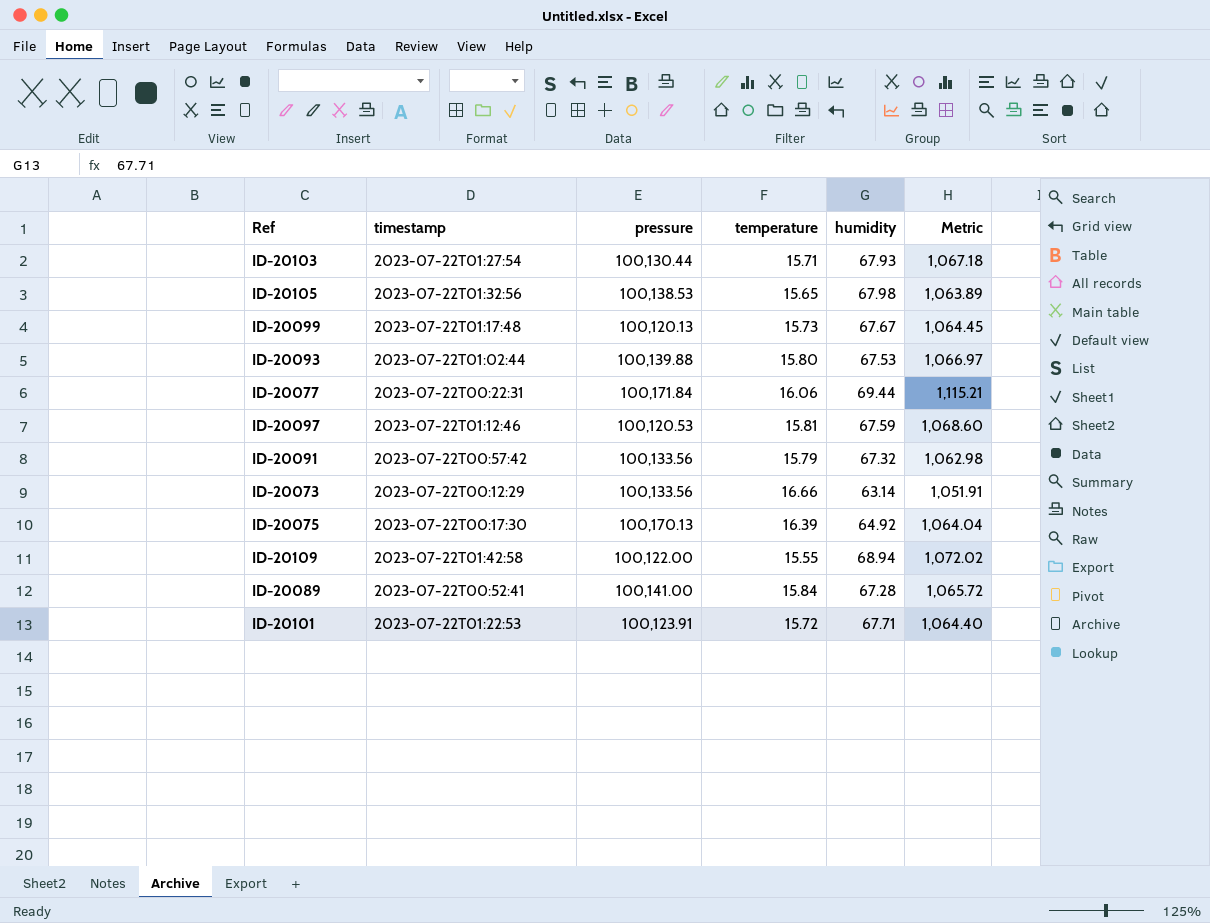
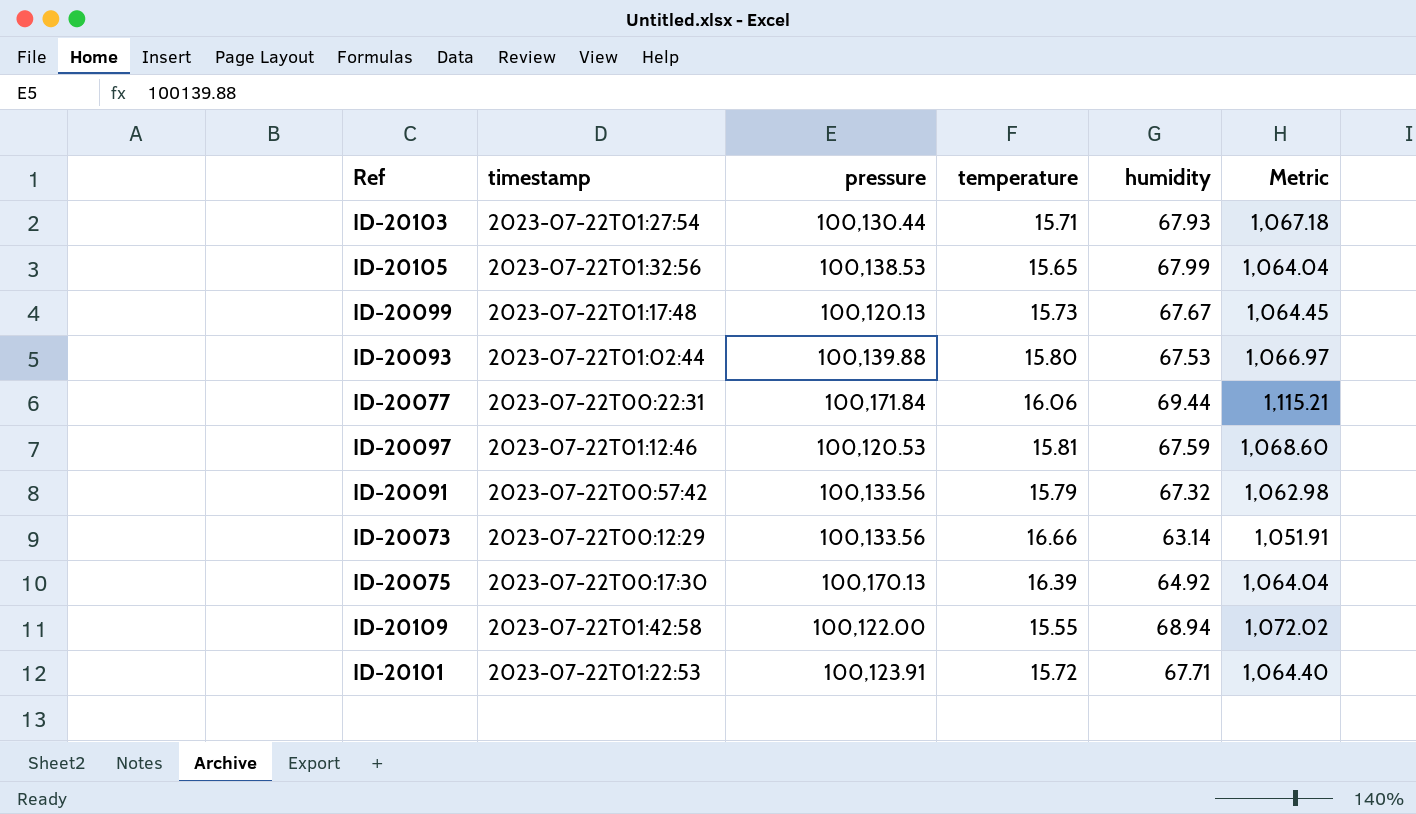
row ID-20089: 2023-07-22T00:52:41 | 100,141.00 | 15.84 | 67.28 | 1,065.72 -> none
ID-20105 | humidity: 67.98 -> 67.99
ID-20105 | Metric: 1,063.89 -> 1,064.04

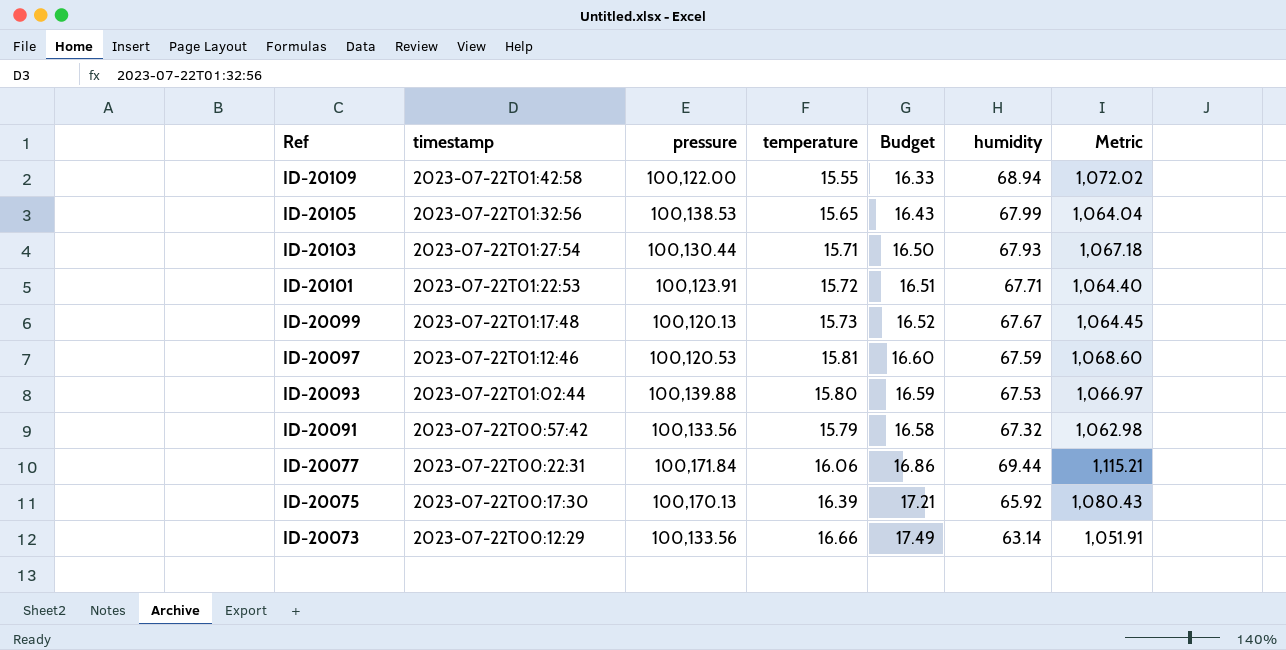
row order: none -> Ref descending
column Budget | formula: none -> [temperature] * 1.05
ID-20075 | humidity: 64.92 -> 65.92
ID-20075 | Metric: 1,064.04 -> 1,080.43

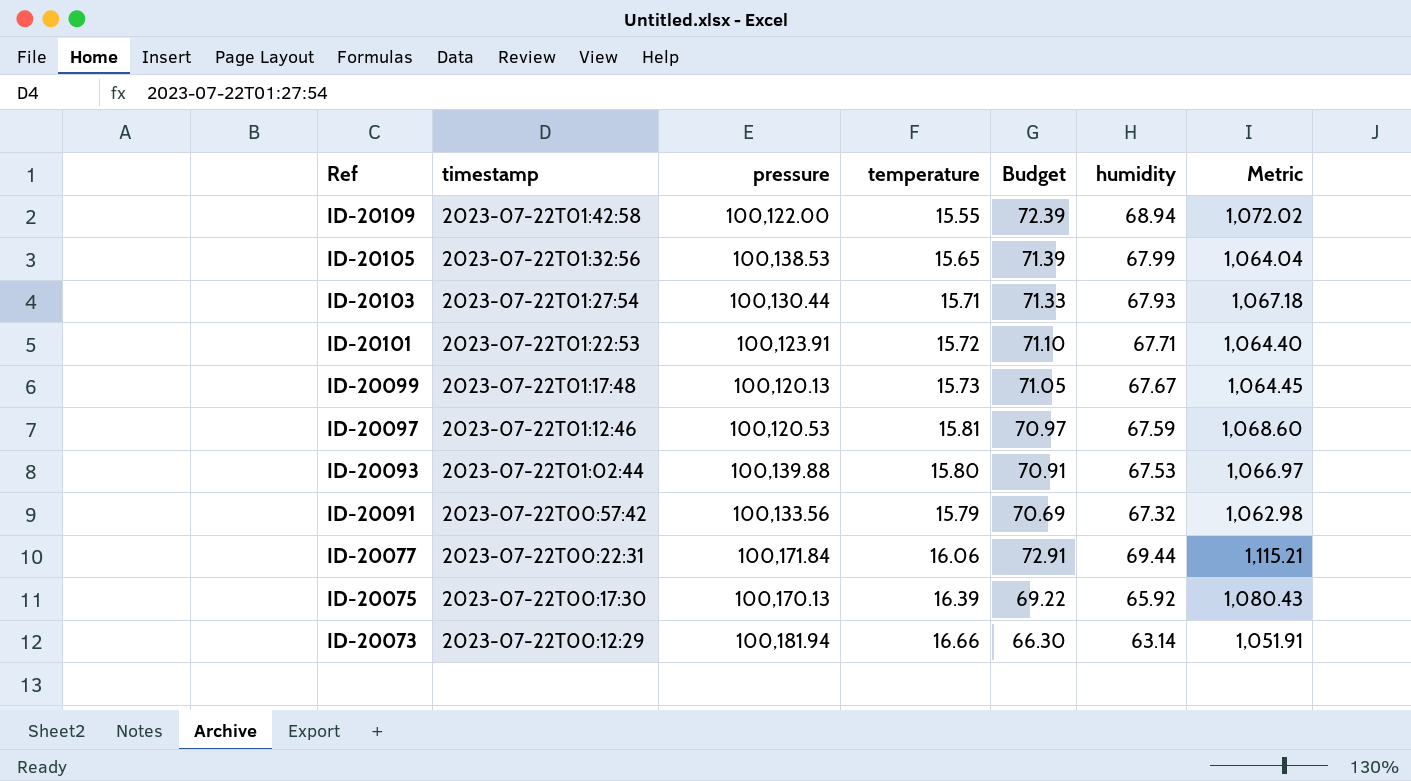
column Budget | formula: [temperature] * 1.05 -> [humidity] * 1.05
ID-20073 | pressure: 100,133.56 -> 100,181.94

